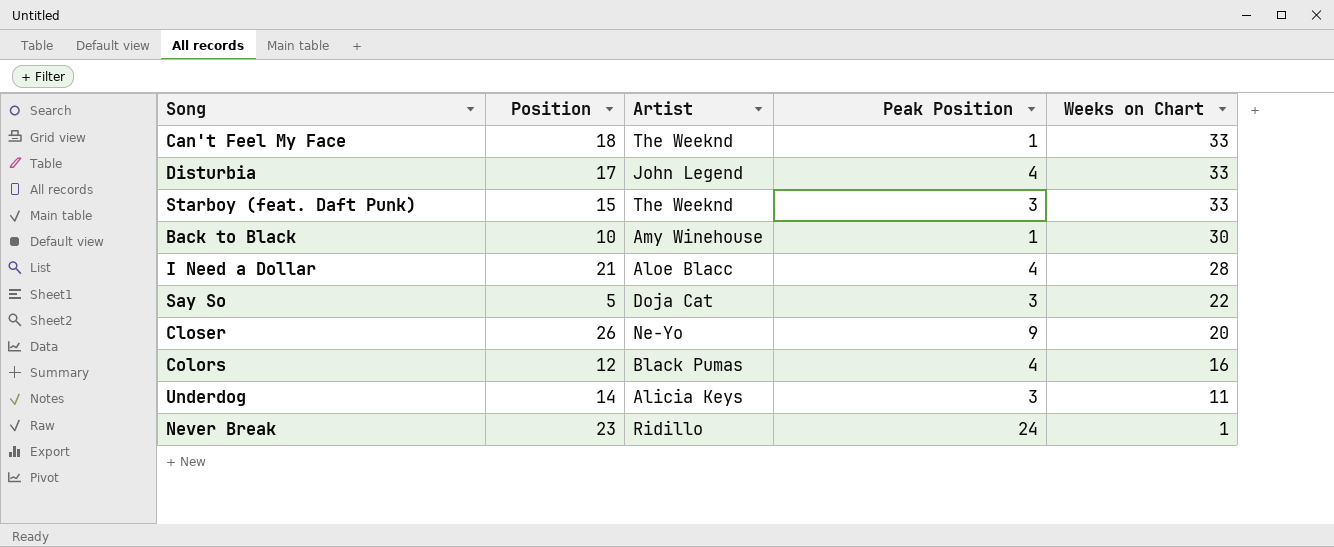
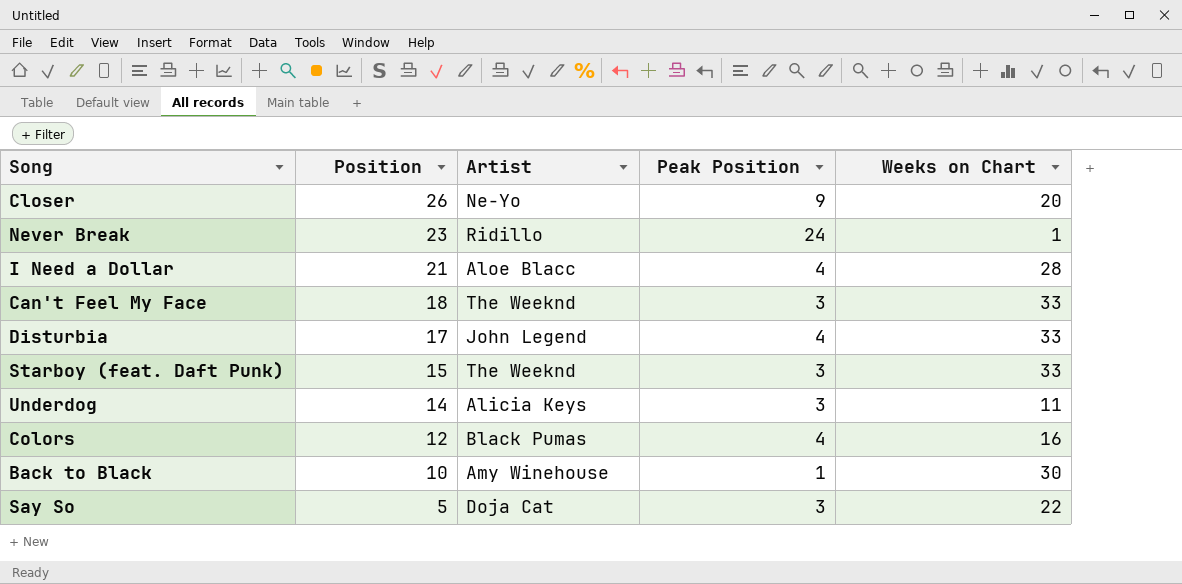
row order: Weeks on Chart descending -> Position descending
Can't Feel My Face | Peak Position: 1 -> 3

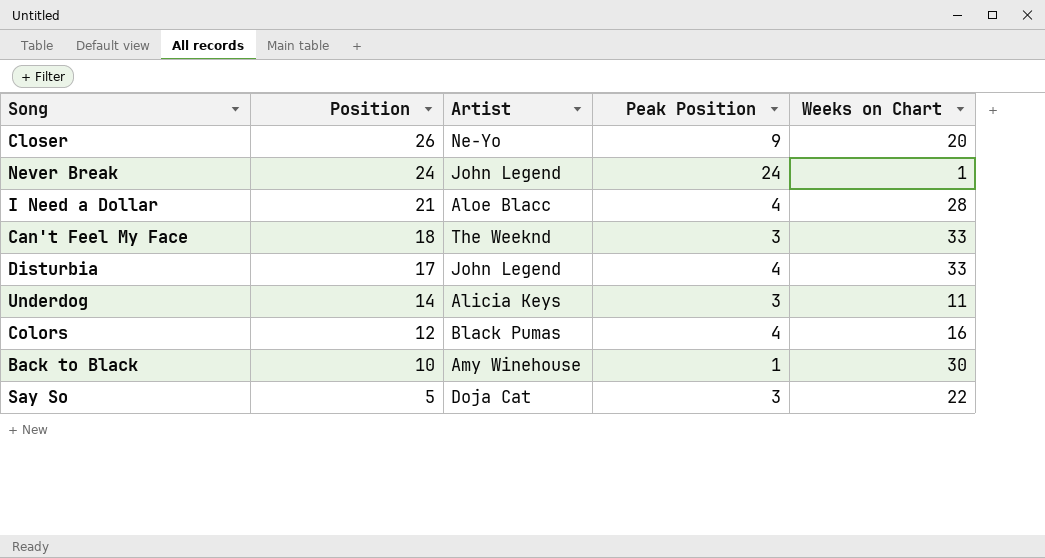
row Starboy (feat. Daft Punk): 15 | The Weeknd | 3 | 33 -> none
Never Break | Position: 23 -> 24
Never Break | Artist: Ridillo -> John Legend

